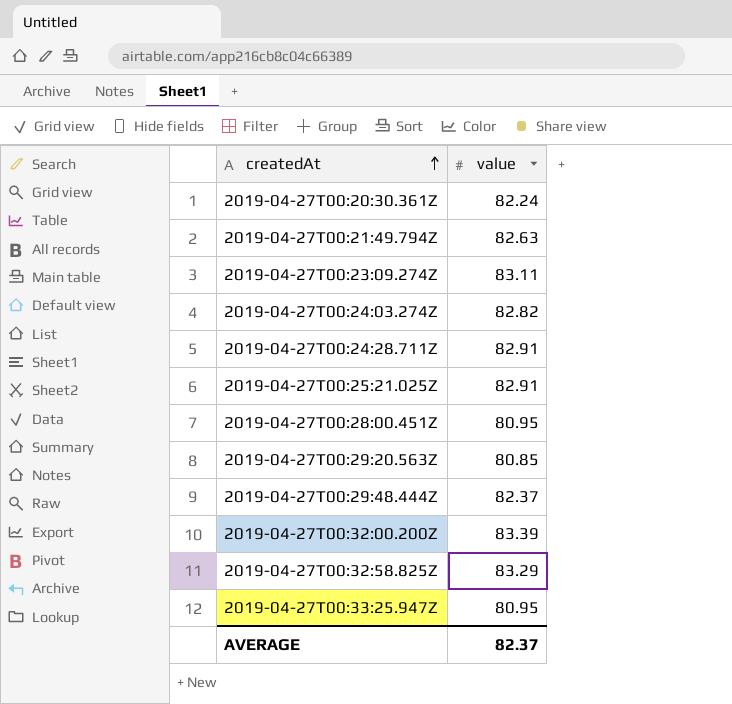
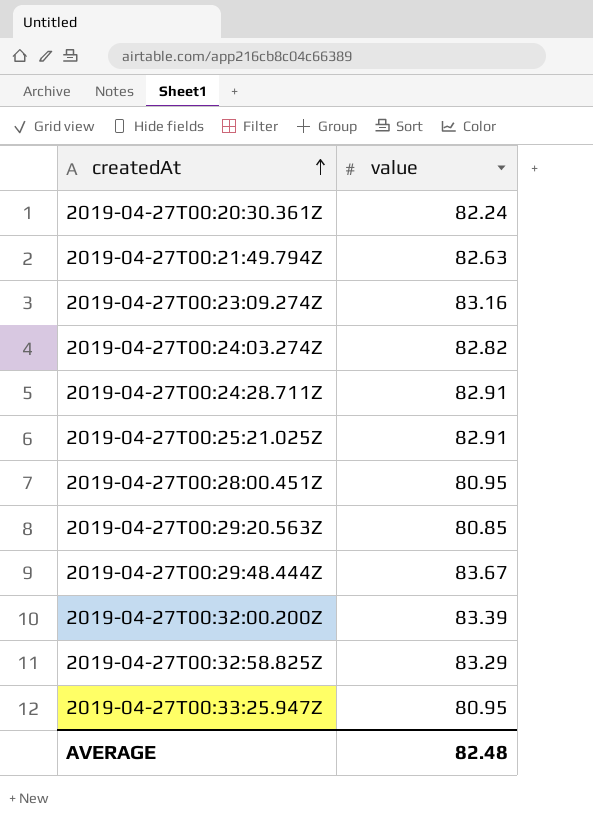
2019-04-27T00:23:09.274Z | value: 83.11 -> 83.16
2019-04-27T00:29:48.444Z | value: 82.37 -> 83.67
AVERAGE | value: 82.37 -> 82.48

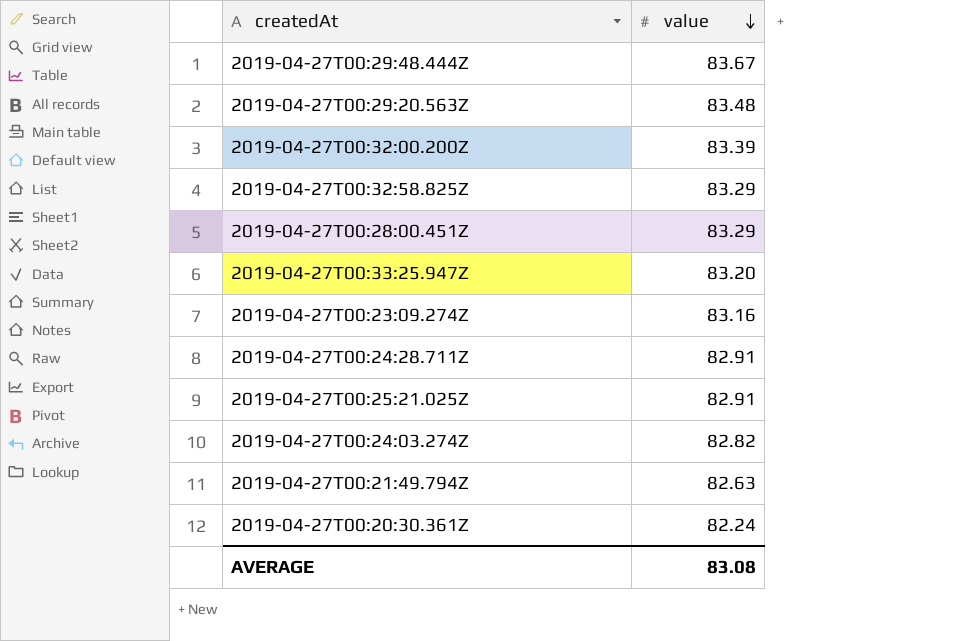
row order: createdAt ascending -> value descending
2019-04-27T00:29:20.563Z | value: 80.85 -> 83.48
2019-04-27T00:28:00.451Z | value: 80.95 -> 83.29
2019-04-27T00:33:25.947Z | value: 80.95 -> 83.20
AVERAGE | value: 82.48 -> 83.08

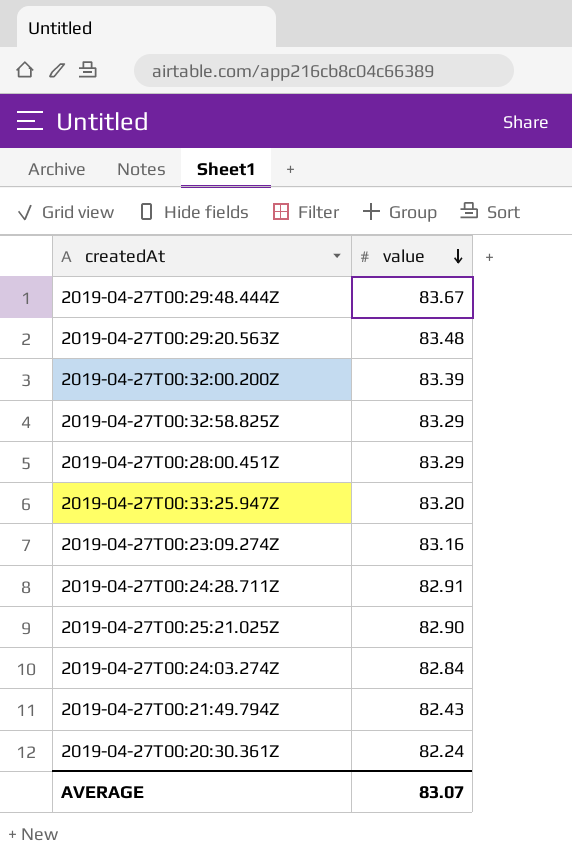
2019-04-27T00:25:21.025Z | value: 82.91 -> 82.90
2019-04-27T00:24:03.274Z | value: 82.82 -> 82.84
2019-04-27T00:21:49.794Z | value: 82.63 -> 82.43
AVERAGE | value: 83.08 -> 83.07

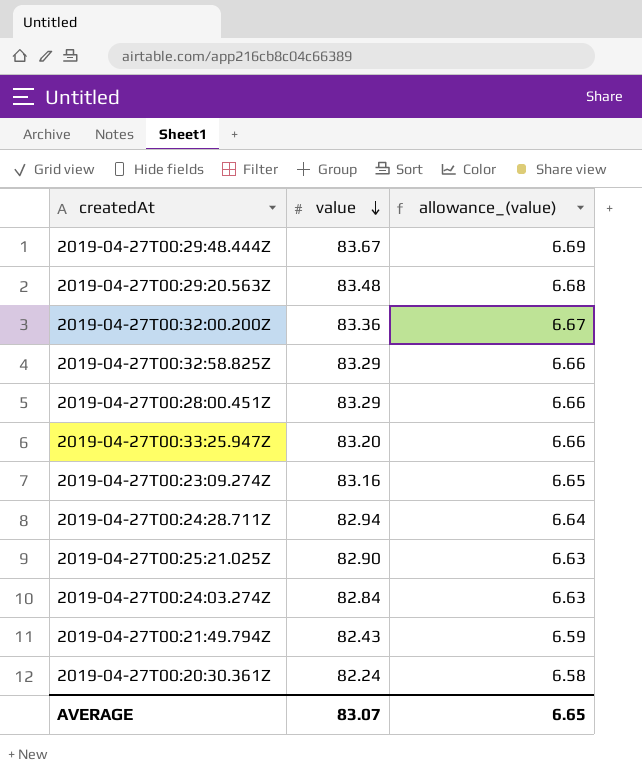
column allowance_(value) | formula: none -> [value] * 0.08
2019-04-27T00:32:00.200Z | value: 83.39 -> 83.36
2019-04-27T00:24:28.711Z | value: 82.91 -> 82.94

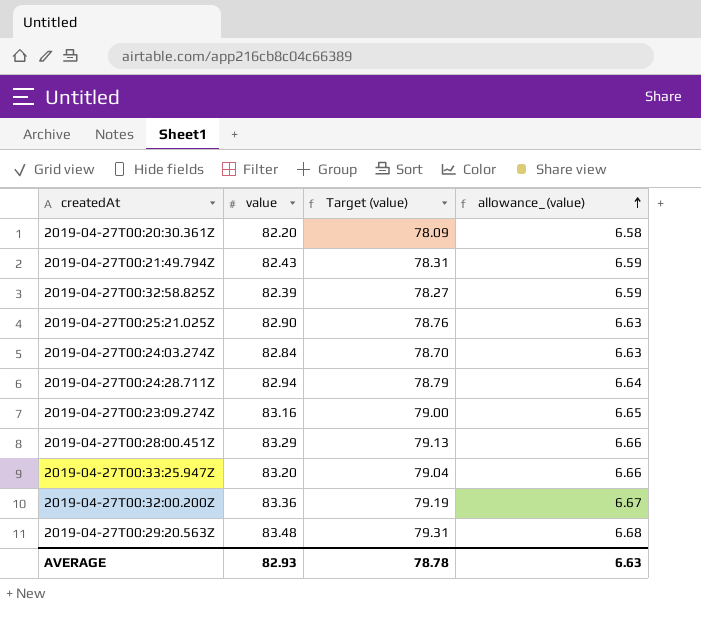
row order: value descending -> allowance_(value) ascending
column Target (value) | formula: none -> [value] * 0.95
row 2019-04-27T00:29:48.444Z: 83.67 | 6.69 -> none
2019-04-27T00:20:30.361Z | value: 82.24 -> 82.20
2019-04-27T00:32:58.825Z | value: 83.29 -> 82.39
2019-04-27T00:32:58.825Z | allowance_(value): 6.66 -> 6.59
AVERAGE | value: 83.07 -> 82.93
AVERAGE | allowance_(value): 6.65 -> 6.63

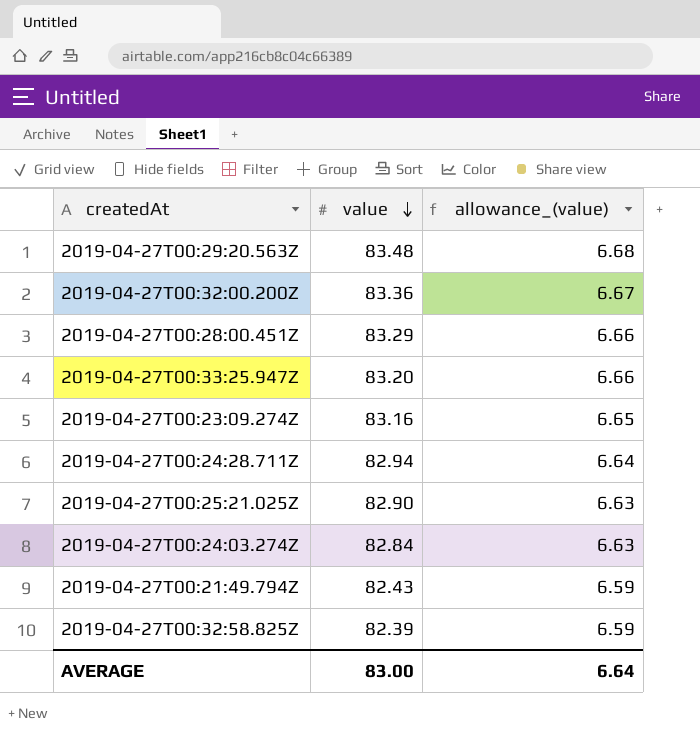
row order: allowance_(value) ascending -> value descending
column Target (value) | formula: [value] * 0.95 -> none
row 2019-04-27T00:20:30.361Z: 82.20 | 78.09 | 6.58 -> none
AVERAGE | value: 82.93 -> 83.00
AVERAGE | allowance_(value): 6.63 -> 6.64

